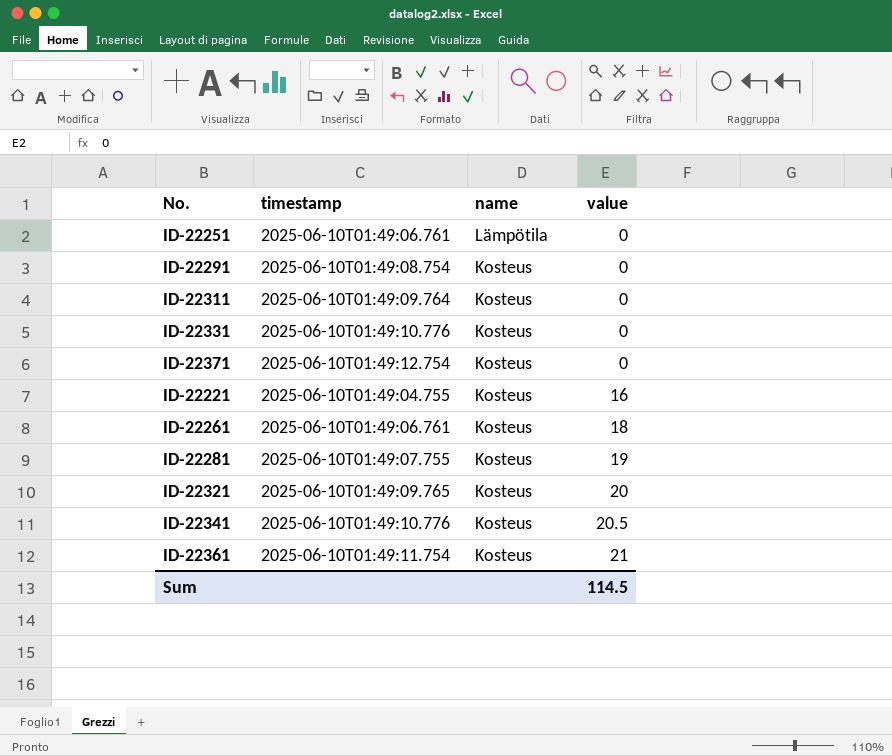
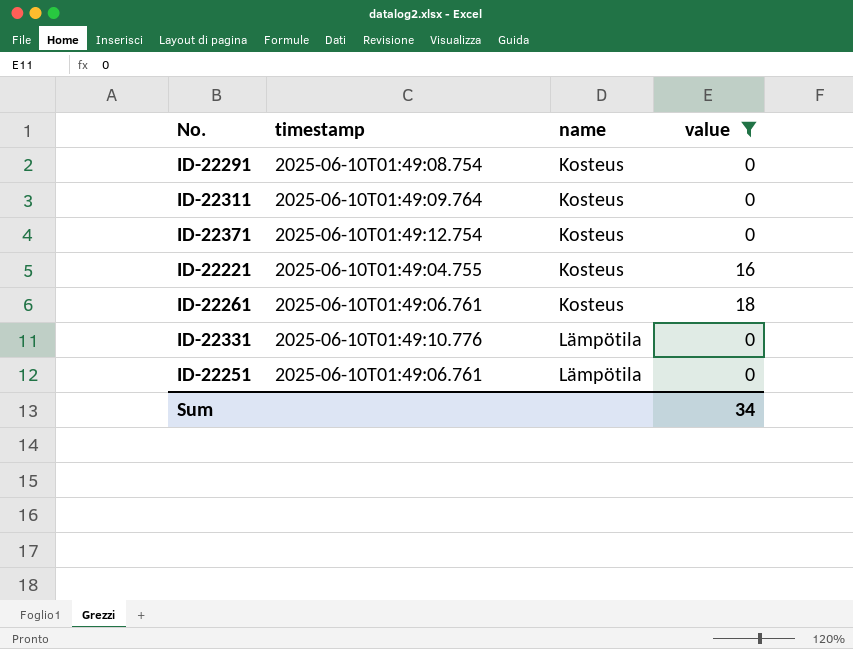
filter: none -> value <= 18
row order: name descending -> name ascending
ID-22331 | name: Kosteus -> Lämpötila
Sum | value: 114.5 -> 34

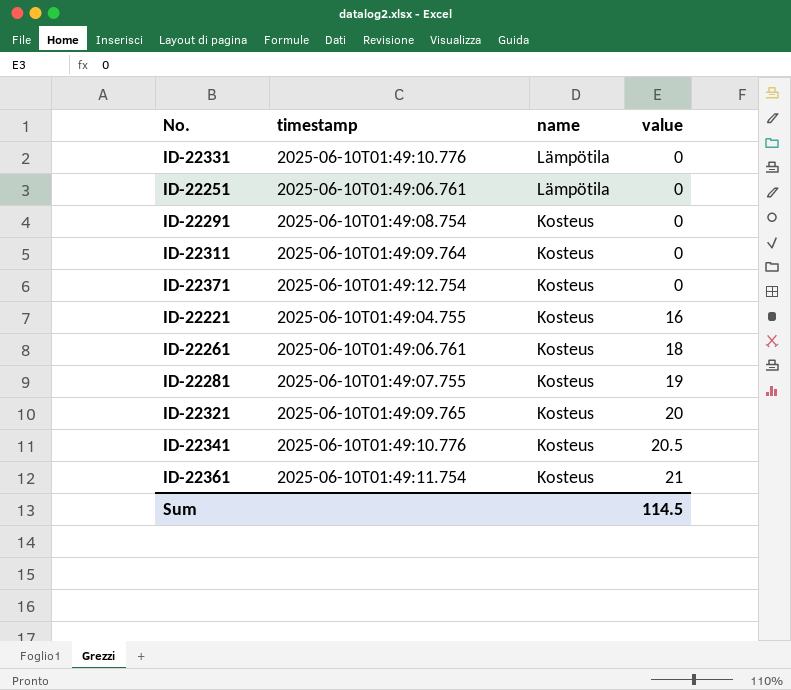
filter: value <= 18 -> none
row order: name ascending -> name descending
Sum | value: 34 -> 114.5

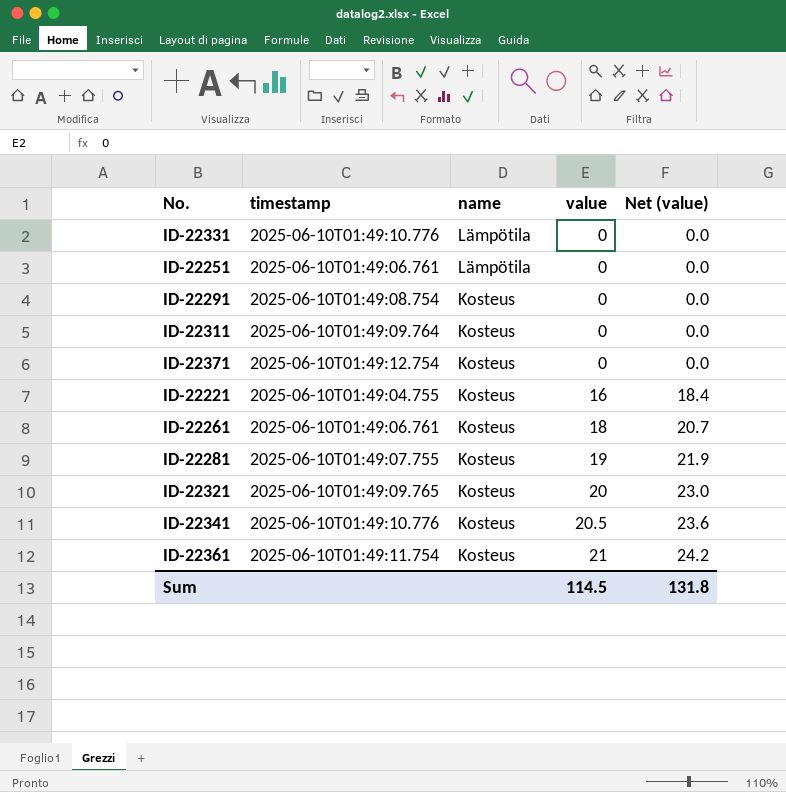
column Net (value) | formula: none -> [value] * 1.15

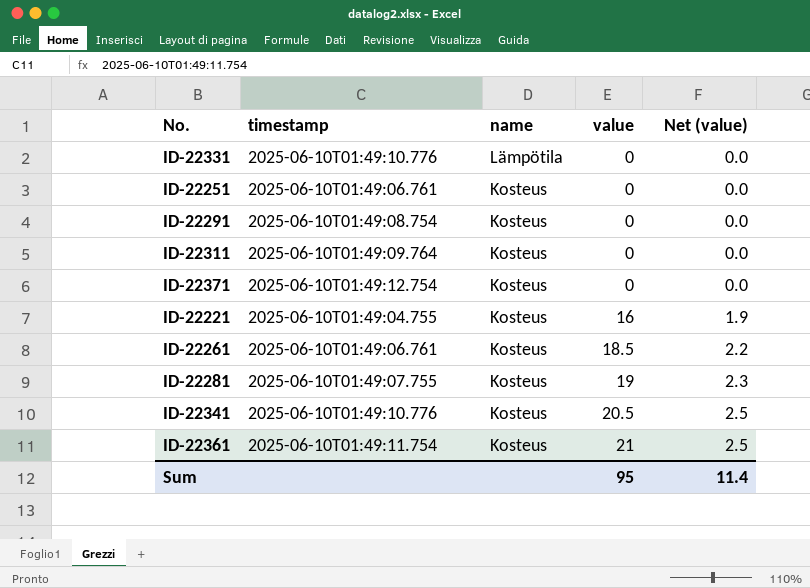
column Net (value) | formula: [value] * 1.15 -> [value] * 0.12
row ID-22321: 2025-06-10T01:49:09.765 | Kosteus | 20 | 23.0 -> none
ID-22251 | name: Lämpötila -> Kosteus
ID-22261 | value: 18 -> 18.5
Sum | value: 114.5 -> 95
Sum | Net (value): 131.8 -> 11.4

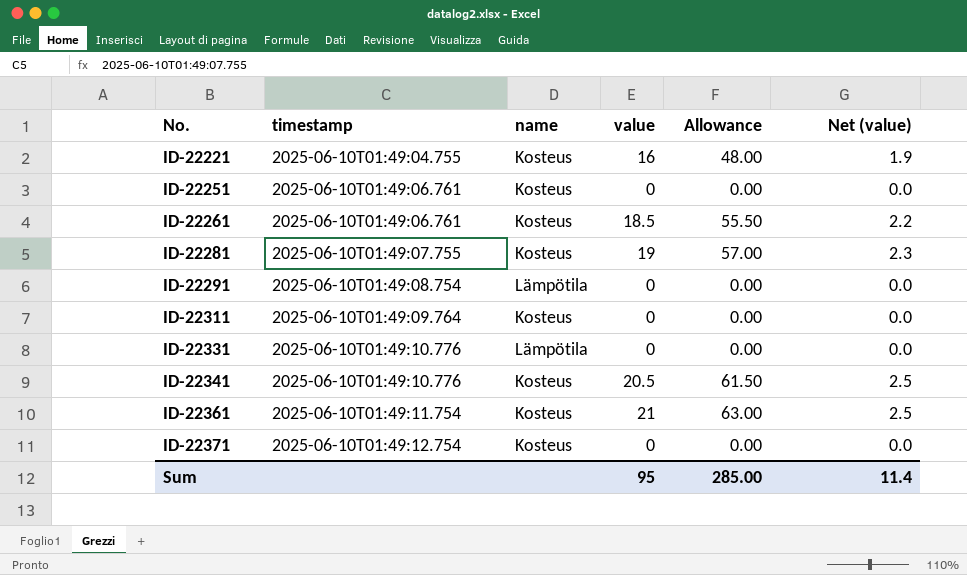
row order: name descending -> No. ascending
column Allowance | formula: none -> [value] * 3
ID-22291 | name: Kosteus -> Lämpötila

